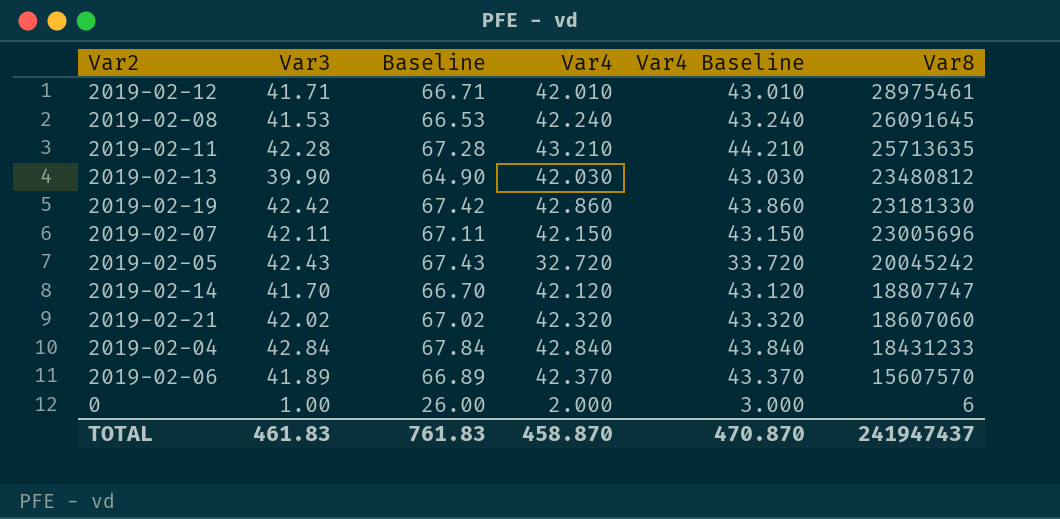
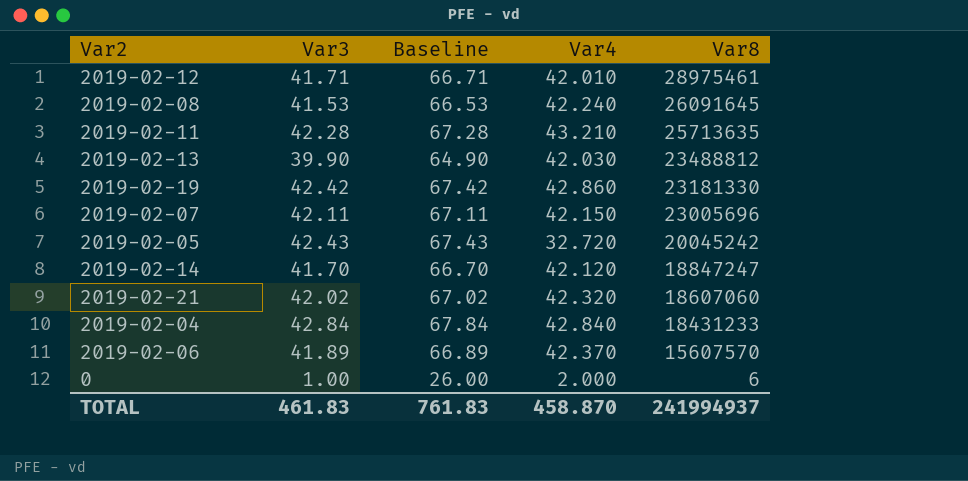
column Var4 Baseline | formula: [Var4] + 1 -> none
2019-02-13 | Var8: 23480812 -> 23488812
2019-02-14 | Var8: 18807747 -> 18847247
TOTAL | Var8: 241947437 -> 241994937

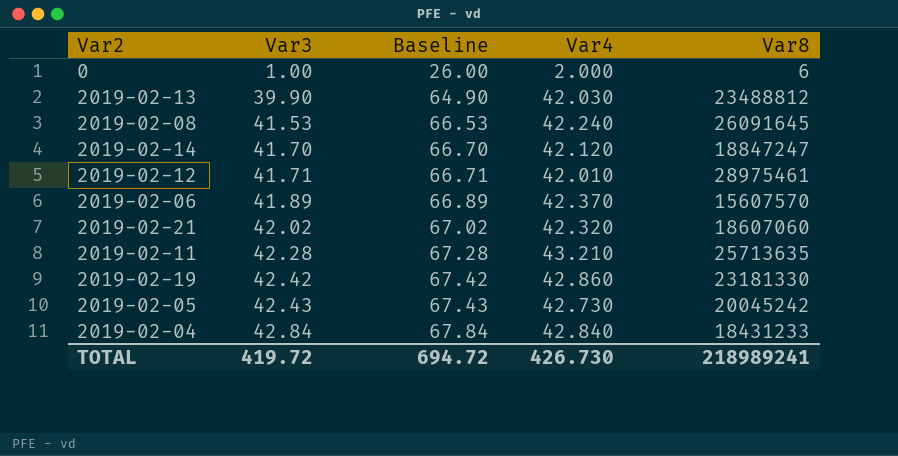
row order: Var8 descending -> Var3 ascending
row 2019-02-07: 42.11 | 67.11 | 42.150 | 23005696 -> none
2019-02-05 | Var4: 32.720 -> 42.730
TOTAL | Var3: 461.83 -> 419.72
TOTAL | Baseline: 761.83 -> 694.72
TOTAL | Var4: 458.870 -> 426.730
TOTAL | Var8: 241994937 -> 218989241

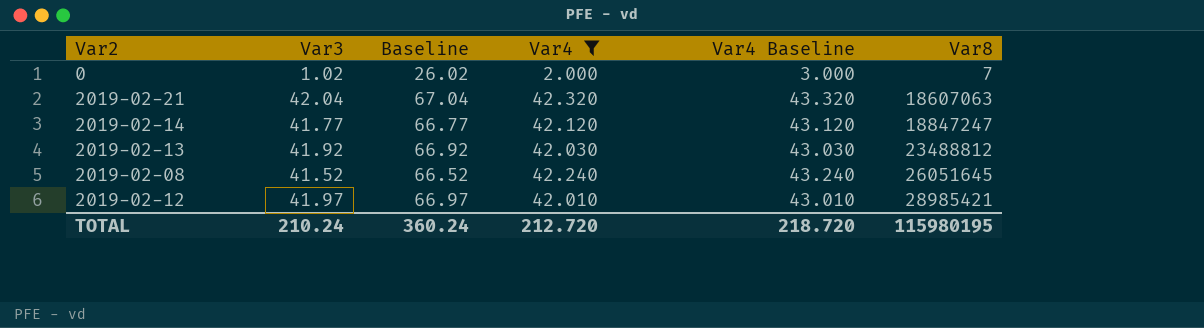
filter: none -> Var4 <= 42.320
row order: Var3 ascending -> Var8 ascending
column Var4 Baseline | formula: none -> [Var4] + 1
0 | Var3: 1.00 -> 1.02
0 | Baseline: 26.00 -> 26.02
0 | Var8: 6 -> 7
2019-02-21 | Var3: 42.02 -> 42.04
2019-02-21 | Baseline: 67.02 -> 67.04
2019-02-21 | Var8: 18607060 -> 18607063
2019-02-14 | Var3: 41.70 -> 41.77
2019-02-14 | Baseline: 66.70 -> 66.77
2019-02-13 | Var3: 39.90 -> 41.92
2019-02-13 | Baseline: 64.90 -> 66.92
2019-02-08 | Var3: 41.53 -> 41.52
2019-02-08 | Baseline: 66.53 -> 66.52
2019-02-08 | Var8: 26091645 -> 26051645
2019-02-12 | Var3: 41.71 -> 41.97
2019-02-12 | Baseline: 66.71 -> 66.97
2019-02-12 | Var8: 28975461 -> 28985421
TOTAL | Var3: 419.72 -> 210.24
TOTAL | Baseline: 694.72 -> 360.24
TOTAL | Var4: 426.730 -> 212.720
TOTAL | Var8: 218989241 -> 115980195

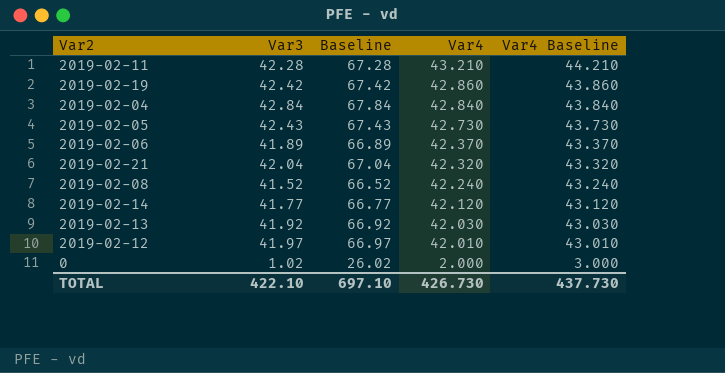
filter: Var4 <= 42.320 -> none
row order: Var8 ascending -> Var4 descending
column Var8 | position: 6 -> none
TOTAL | Var3: 210.24 -> 422.10
TOTAL | Baseline: 360.24 -> 697.10
TOTAL | Var4: 212.720 -> 426.730
TOTAL | Var4 Baseline: 218.720 -> 437.730

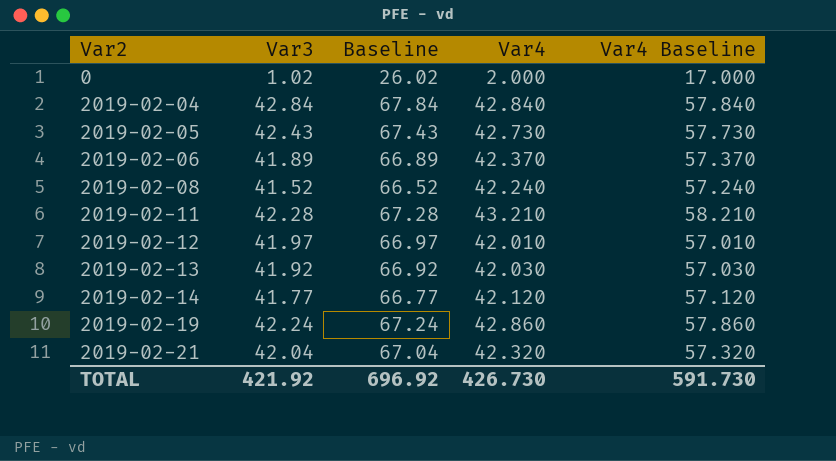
row order: Var4 descending -> Var2 ascending
column Var4 Baseline | formula: [Var4] + 1 -> [Var4] + 15
2019-02-19 | Var3: 42.42 -> 42.24
2019-02-19 | Baseline: 67.42 -> 67.24
TOTAL | Var3: 422.10 -> 421.92
TOTAL | Baseline: 697.10 -> 696.92
TOTAL | Var4 Baseline: 437.730 -> 591.730

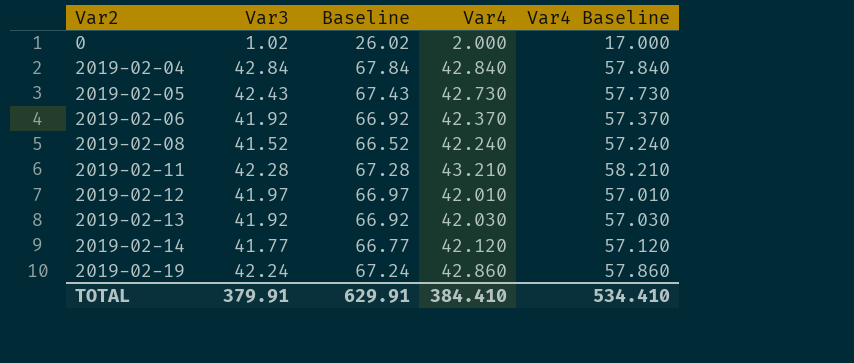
row 2019-02-21: 42.04 | 67.04 | 42.320 | 57.320 -> none
2019-02-06 | Var3: 41.89 -> 41.92
2019-02-06 | Baseline: 66.89 -> 66.92
TOTAL | Var3: 421.92 -> 379.91
TOTAL | Baseline: 696.92 -> 629.91
TOTAL | Var4: 426.730 -> 384.410
TOTAL | Var4 Baseline: 591.730 -> 534.410

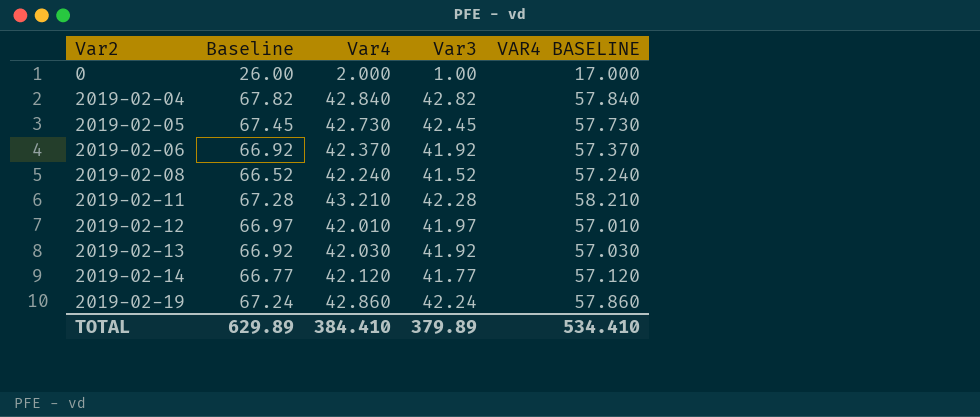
column Var3 | position: 2 -> 4
column name: Var4 Baseline -> VAR4 BASELINE
0 | Baseline: 26.02 -> 26.00
0 | Var3: 1.02 -> 1.00
2019-02-04 | Baseline: 67.84 -> 67.82
2019-02-04 | Var3: 42.84 -> 42.82
2019-02-05 | Baseline: 67.43 -> 67.45
2019-02-05 | Var3: 42.43 -> 42.45
TOTAL | Baseline: 629.91 -> 629.89
TOTAL | Var3: 379.91 -> 379.89

